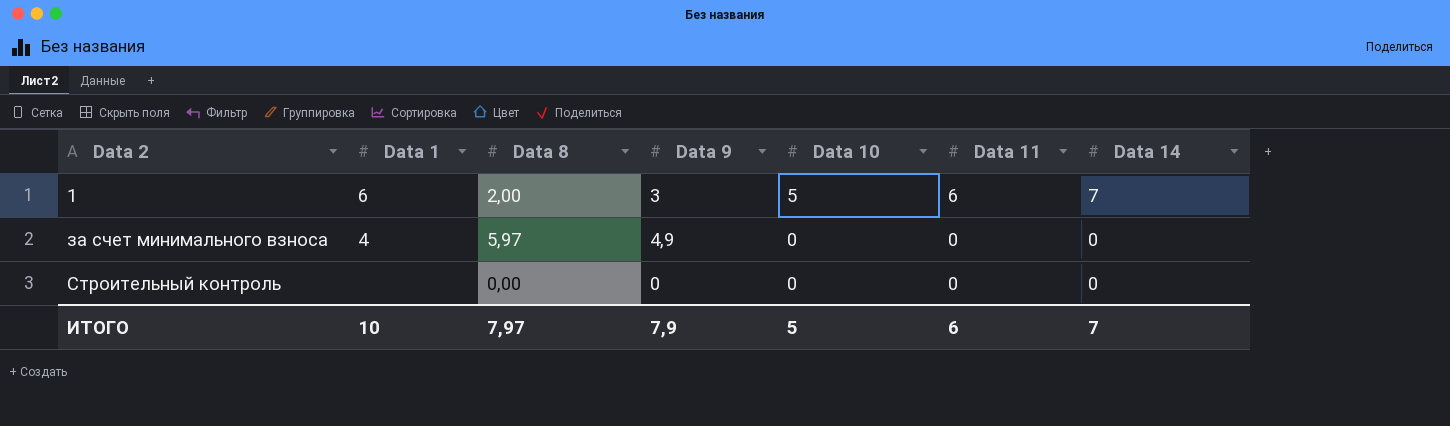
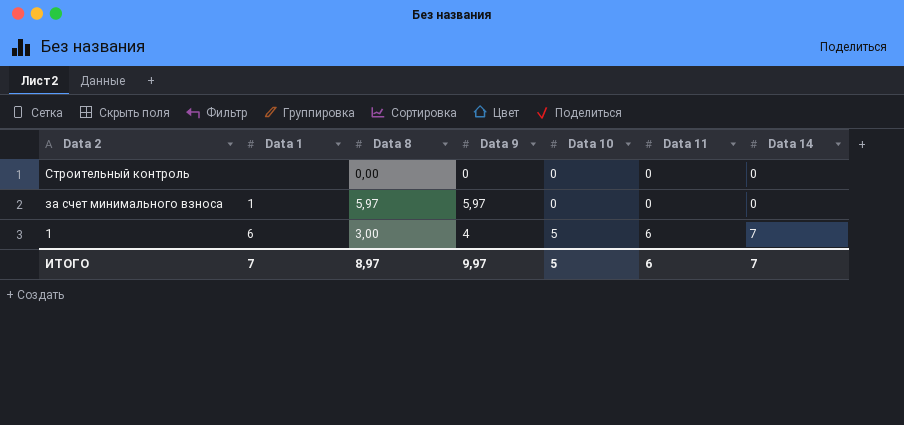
row order: Data 2 ascending -> Data 2 descending
за счет минимального взноса | Data 1: 4 -> 1
за счет минимального взноса | Data 9: 4,9 -> 5,97
1 | Data 8: 2,00 -> 3,00
1 | Data 9: 3 -> 4
ИТОГО | Data 1: 10 -> 7
ИТОГО | Data 8: 7,97 -> 8,97
ИТОГО | Data 9: 7,9 -> 9,97

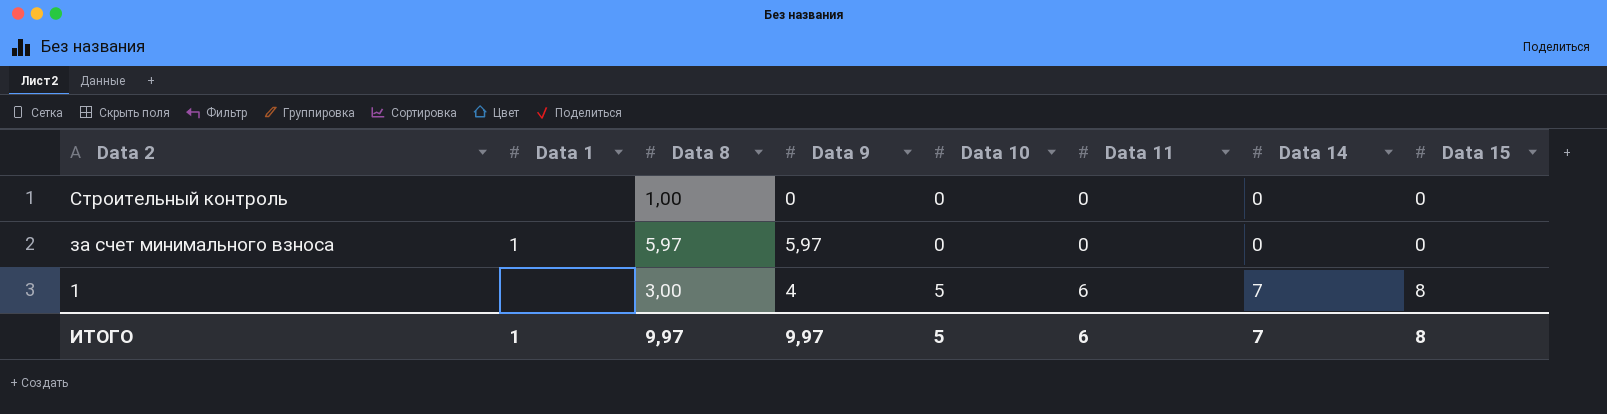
column Data 15 | position: none -> 8
Строительный контроль | Data 8: 0,00 -> 1,00
1 | Data 1: 6 -> none
ИТОГО | Data 1: 7 -> 1
ИТОГО | Data 8: 8,97 -> 9,97

